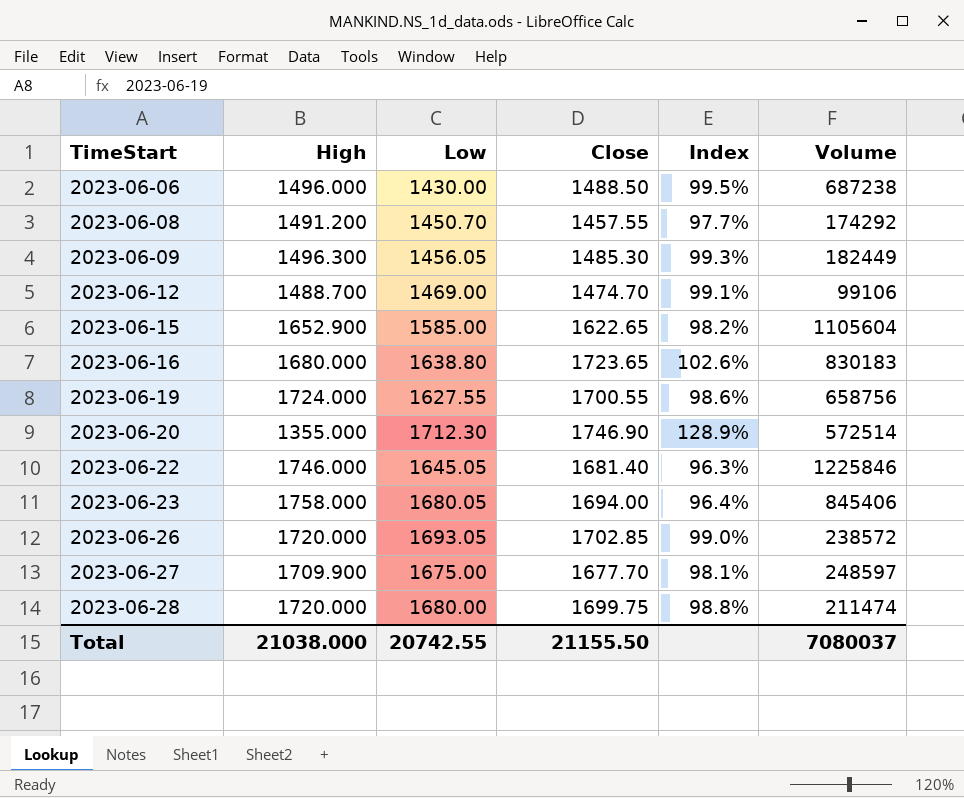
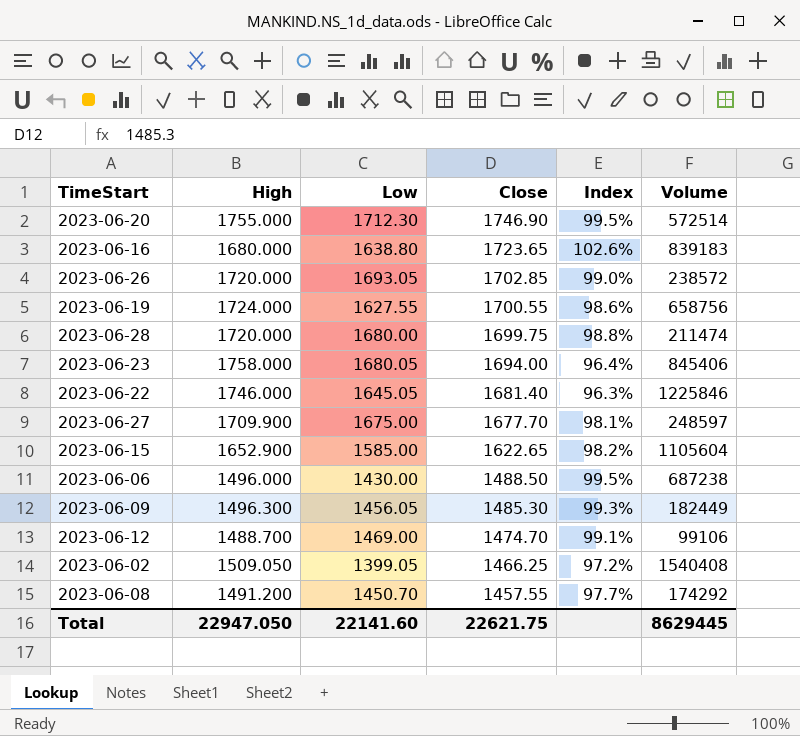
row order: TimeStart ascending -> Close descending
2023-06-20 | High: 1355.000 -> 1755.000
2023-06-20 | Index: 128.9% -> 99.5%
2023-06-16 | Volume: 830183 -> 839183
row 2023-06-02: none -> 1509.050 | 1399.05 | 1466.25 | 97.2% | 1540408
Total | High: 21038.000 -> 22947.050
Total | Low: 20742.55 -> 22141.60
Total | Close: 21155.50 -> 22621.75
Total | Volume: 7080037 -> 8629445

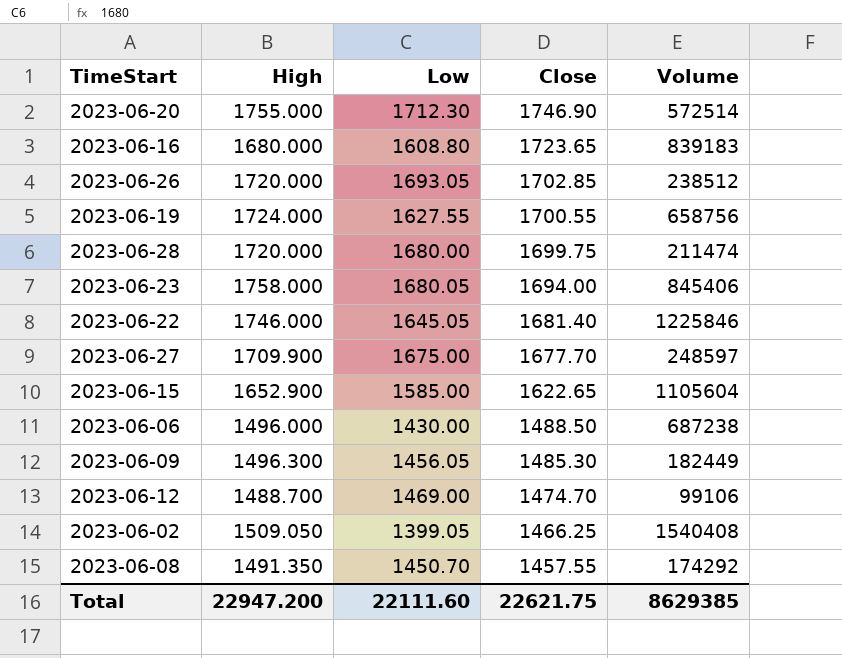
column Index | formula: [Close] / [High] -> none
2023-06-16 | Low: 1638.80 -> 1608.80
2023-06-26 | Volume: 238572 -> 238512
2023-06-08 | High: 1491.200 -> 1491.350
Total | High: 22947.050 -> 22947.200
Total | Low: 22141.60 -> 22111.60
Total | Volume: 8629445 -> 8629385

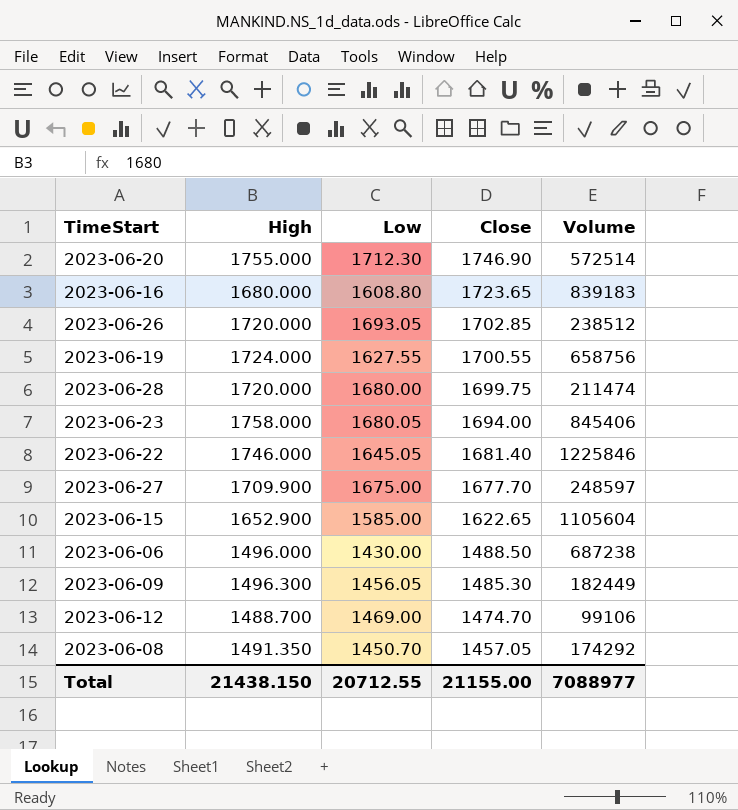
row 2023-06-02: 1509.050 | 1399.05 | 1466.25 | 1540408 -> none
2023-06-08 | Close: 1457.55 -> 1457.05
Total | High: 22947.200 -> 21438.150
Total | Low: 22111.60 -> 20712.55
Total | Close: 22621.75 -> 21155.00
Total | Volume: 8629385 -> 7088977

